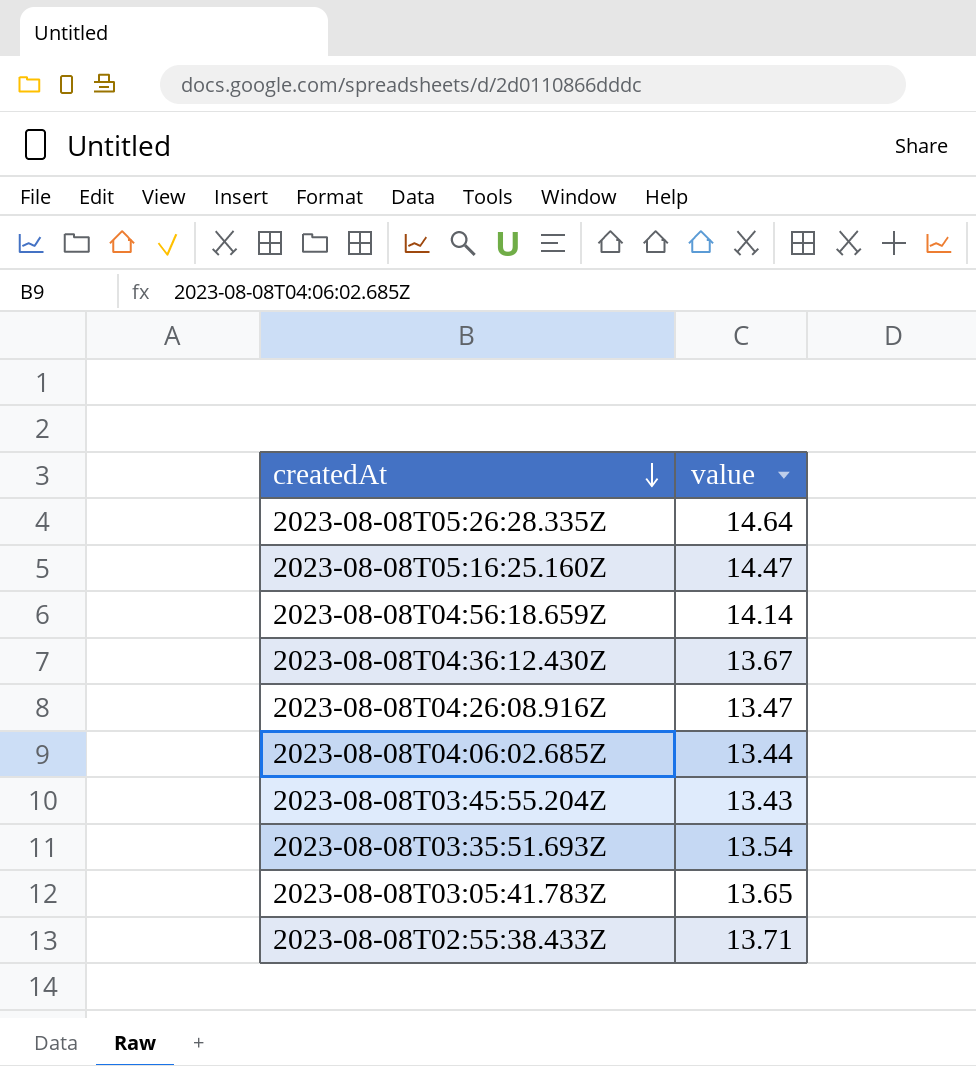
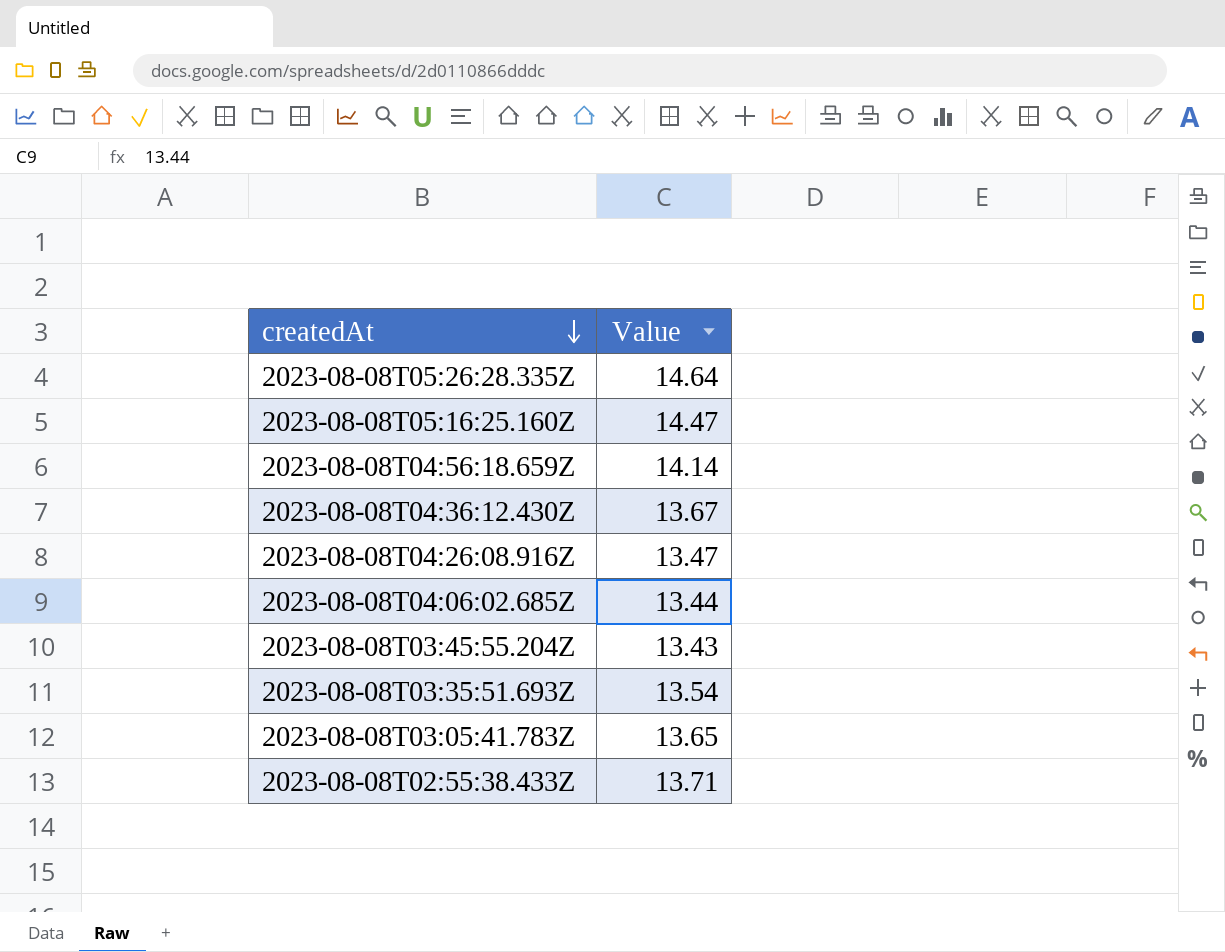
column name: value -> Value

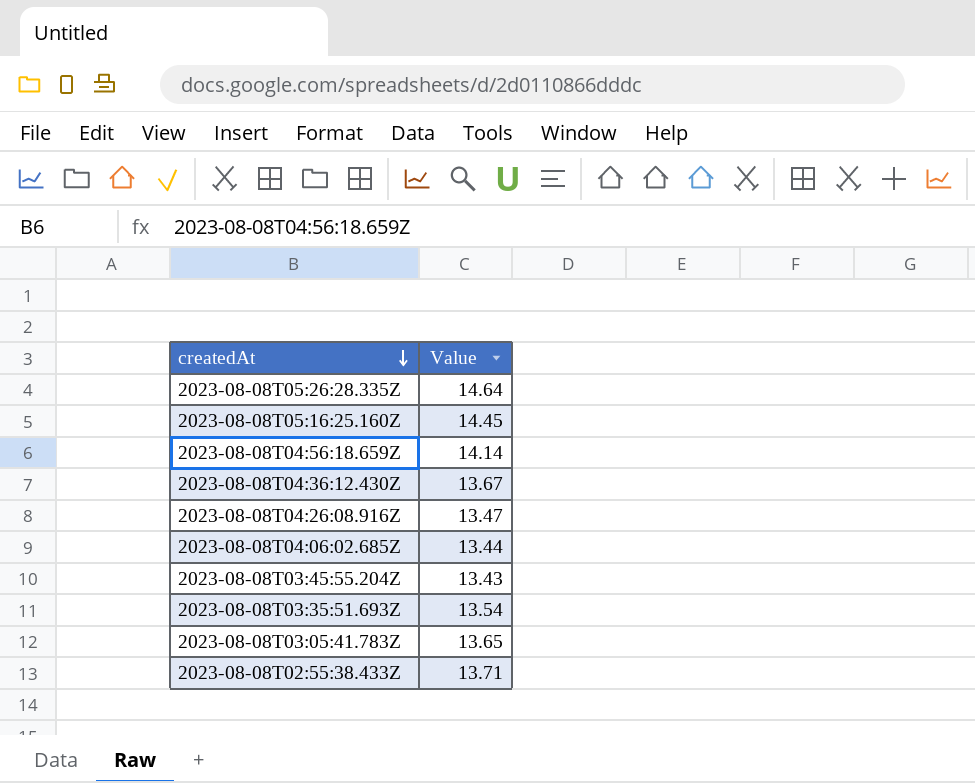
2023-08-08T05:16:25.160Z | Value: 14.47 -> 14.45

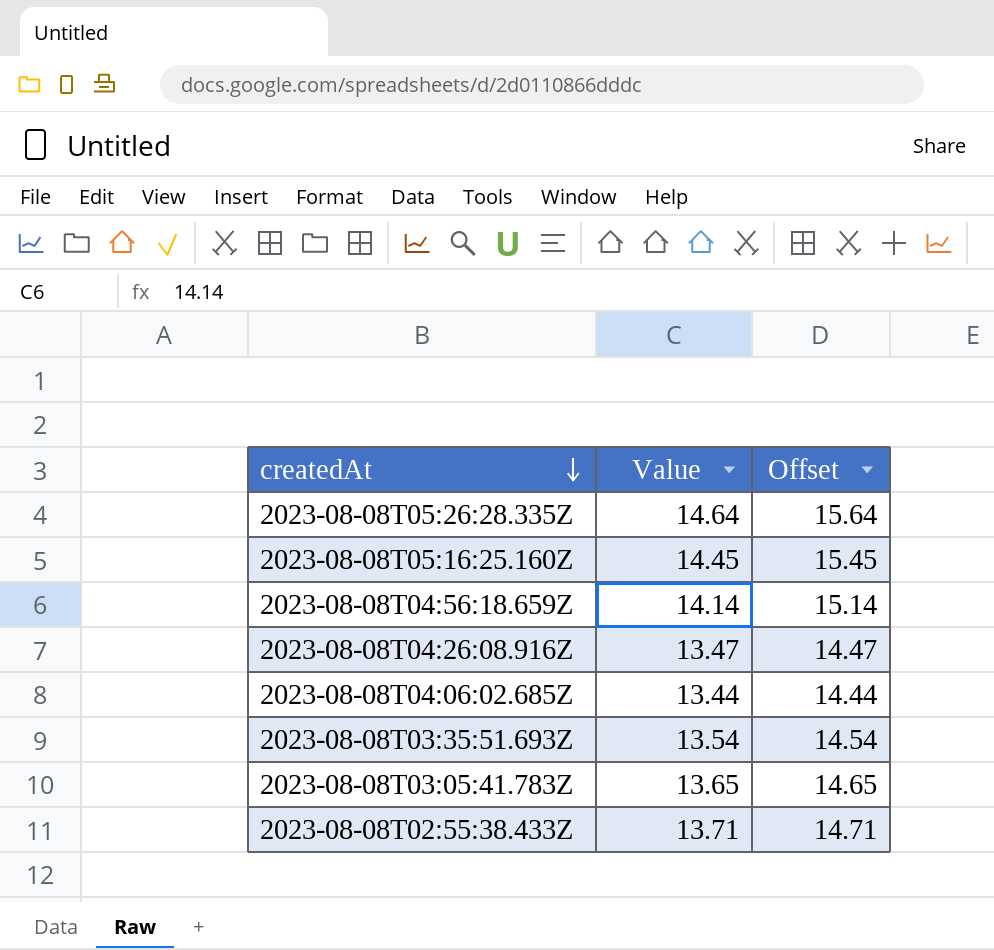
column Offset | formula: none -> [Value] + 1
row 2023-08-08T04:36:12.430Z: 13.67 -> none
row 2023-08-08T03:45:55.204Z: 13.43 -> none

